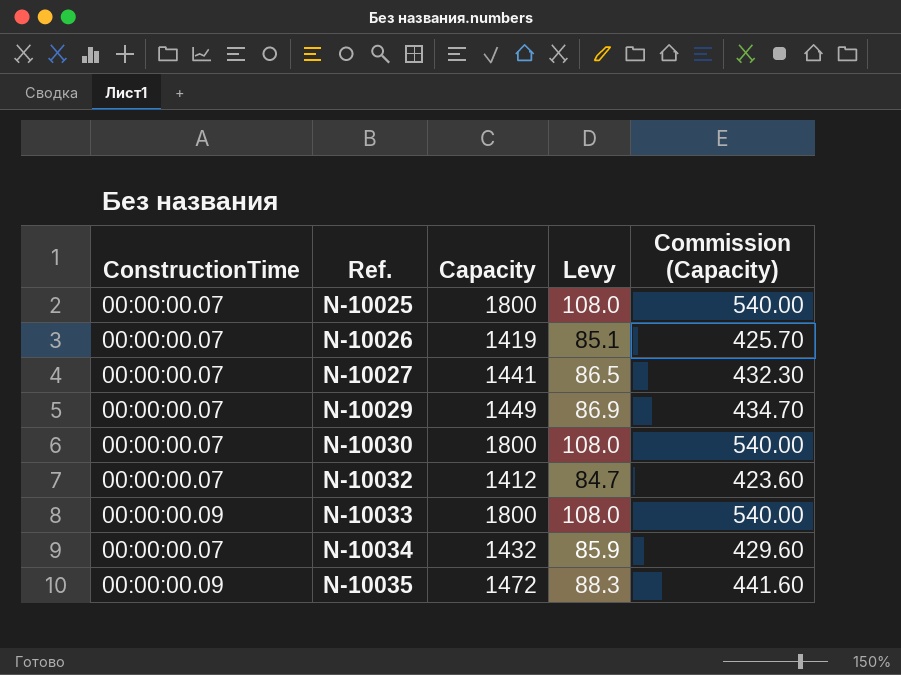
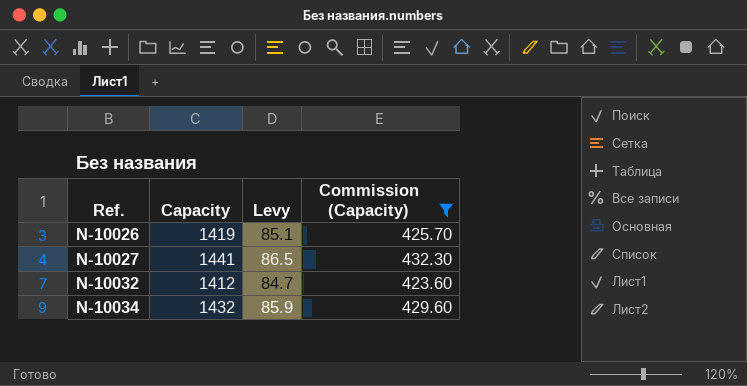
filter: none -> Commission (Capacity) <= 432.30
column ConstructionTime | position: 1 -> none

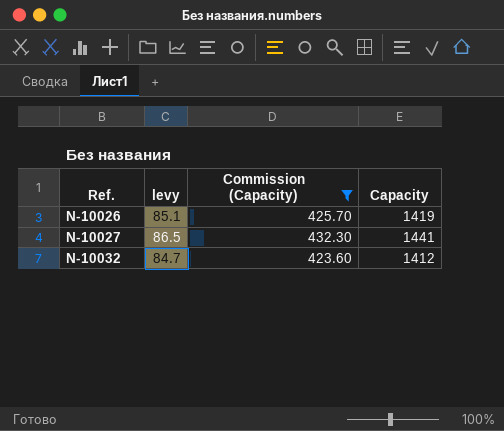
column name: Levy -> levy
column Capacity | position: 2 -> 4
row N-10034: 1432 | 85.9 | 429.60 -> none

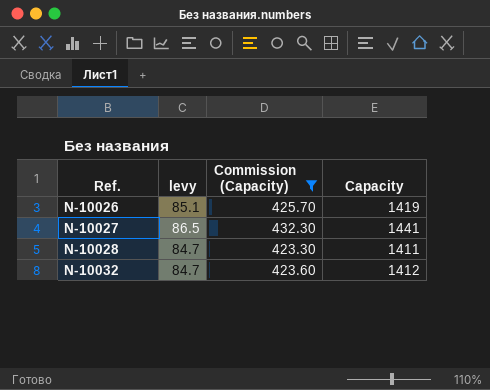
row N-10028: none -> 84.7 | 423.30 | 1411

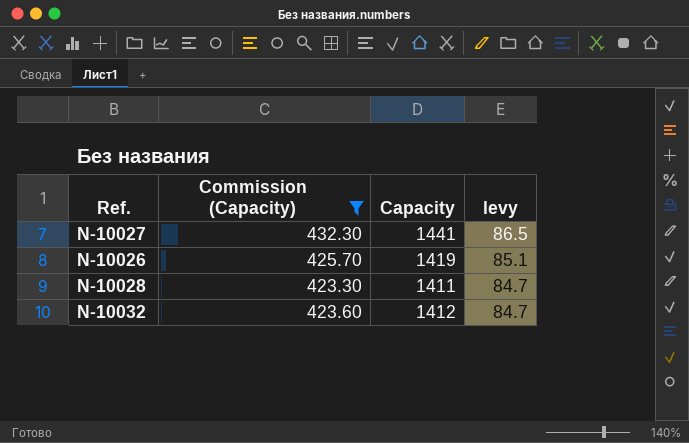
row order: Ref. ascending -> levy descending
column levy | position: 2 -> 4

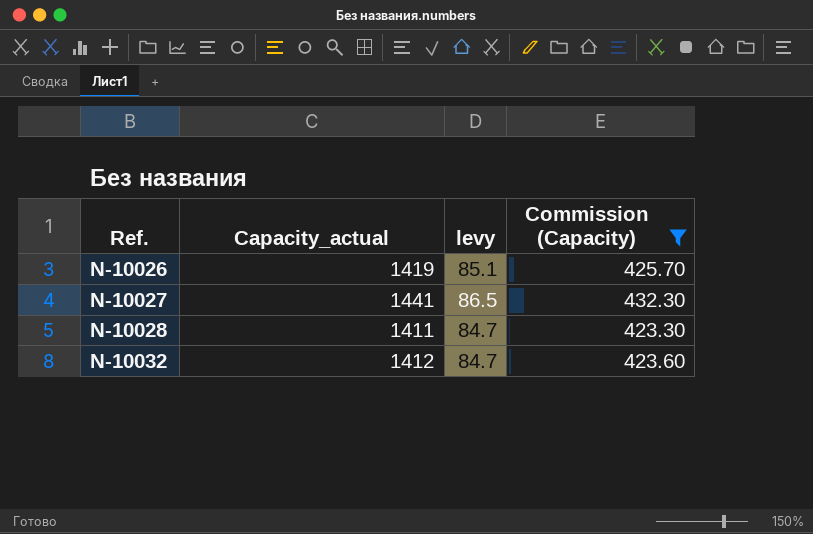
row order: levy descending -> Ref. ascending
column name: Capacity -> Capacity_actual
column Commission (Capacity) | position: 2 -> 4

